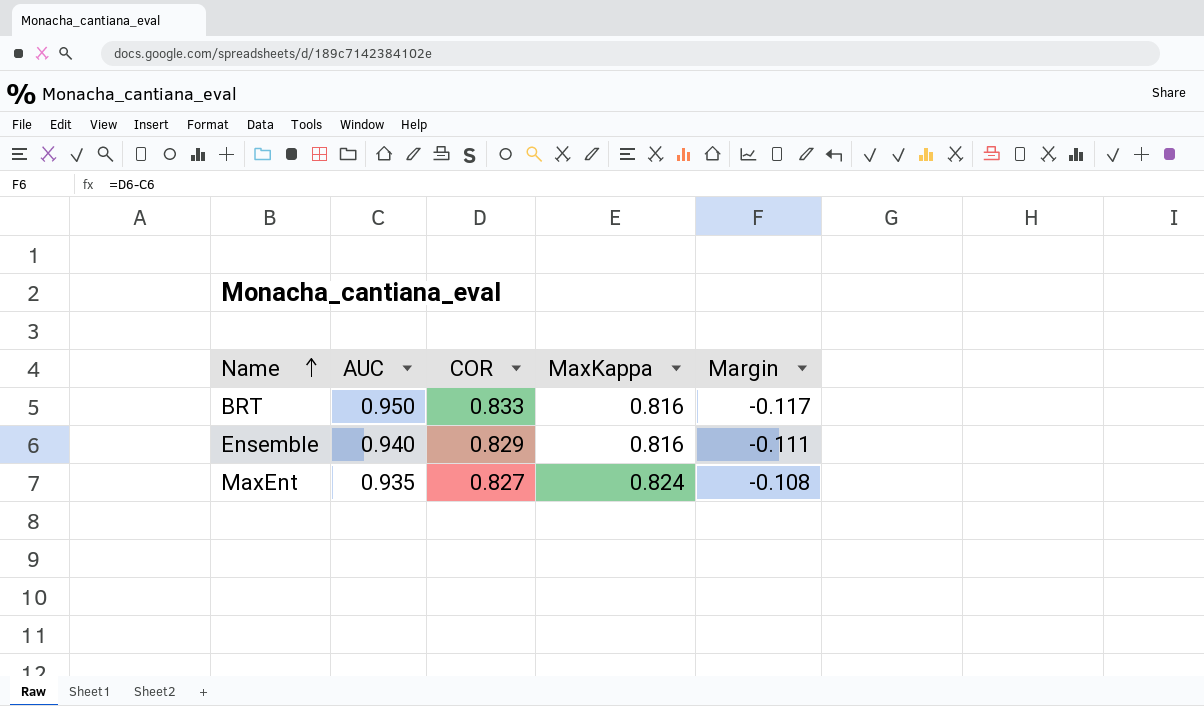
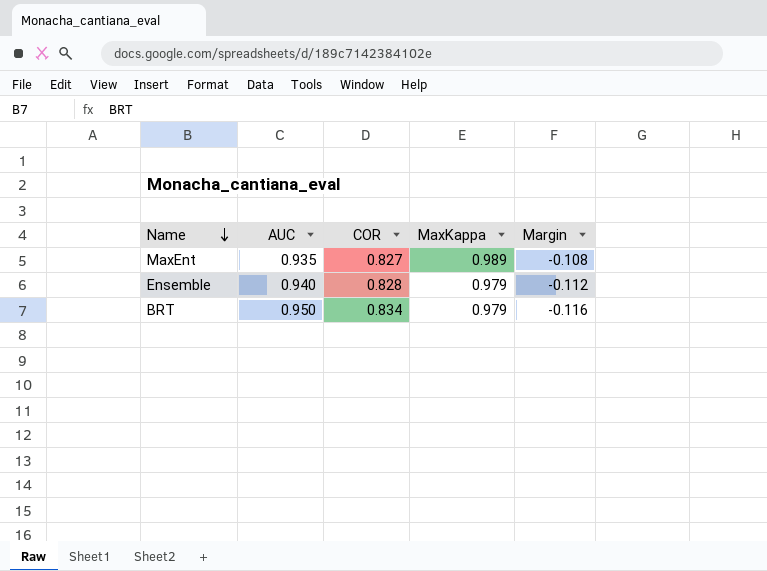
row order: Name ascending -> Name descending
MaxEnt | MaxKappa: 0.824 -> 0.989
Ensemble | COR: 0.829 -> 0.828
Ensemble | MaxKappa: 0.816 -> 0.979
Ensemble | Margin: -0.111 -> -0.112
BRT | COR: 0.833 -> 0.834
BRT | MaxKappa: 0.816 -> 0.979
BRT | Margin: -0.117 -> -0.116

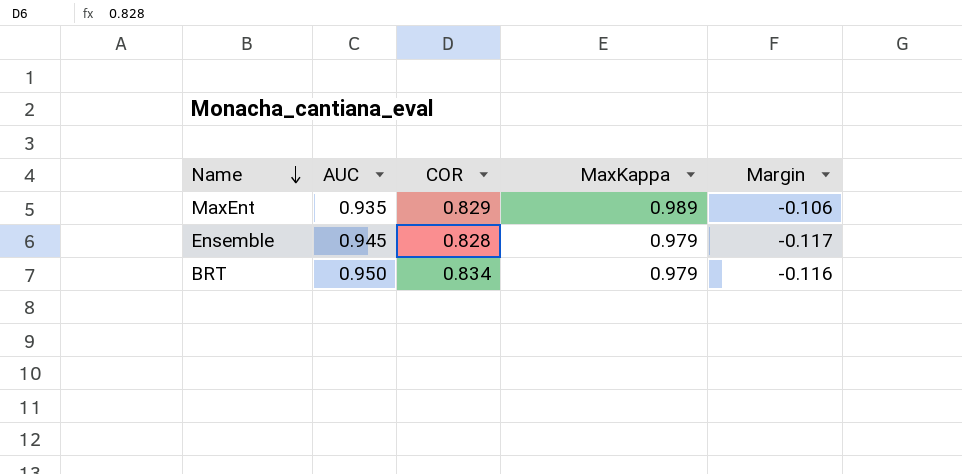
MaxEnt | COR: 0.827 -> 0.829
MaxEnt | Margin: -0.108 -> -0.106
Ensemble | AUC: 0.940 -> 0.945
Ensemble | Margin: -0.112 -> -0.117

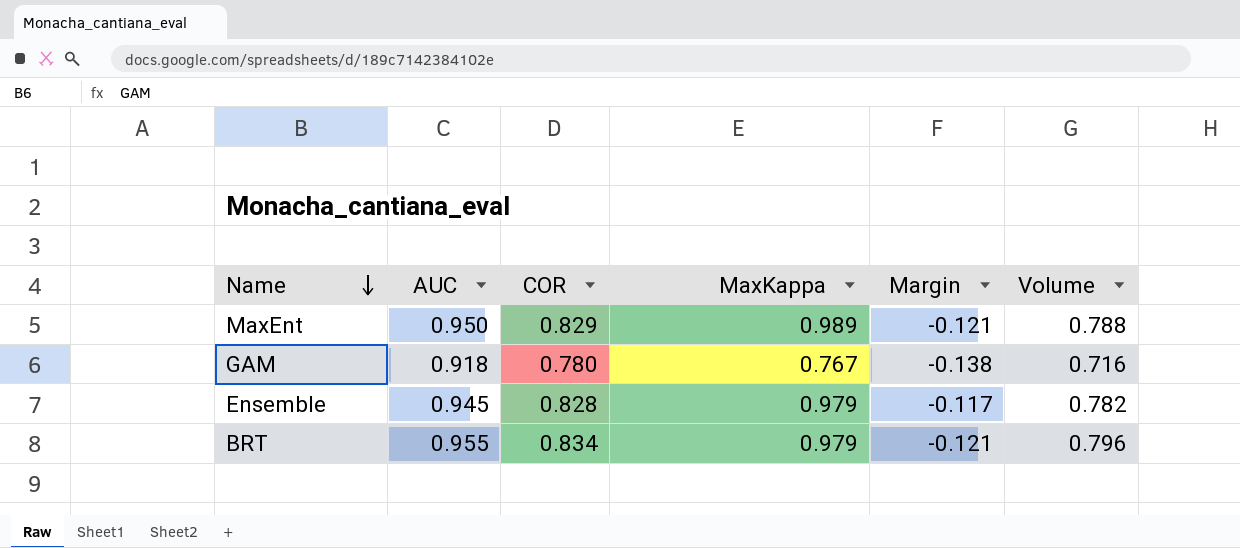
column Volume | formula: none -> [AUC] * [COR]
MaxEnt | AUC: 0.935 -> 0.950
MaxEnt | Margin: -0.106 -> -0.121
row GAM: none -> 0.918 | 0.780 | 0.767 | -0.138 | 0.716
BRT | AUC: 0.950 -> 0.955
BRT | Margin: -0.116 -> -0.121

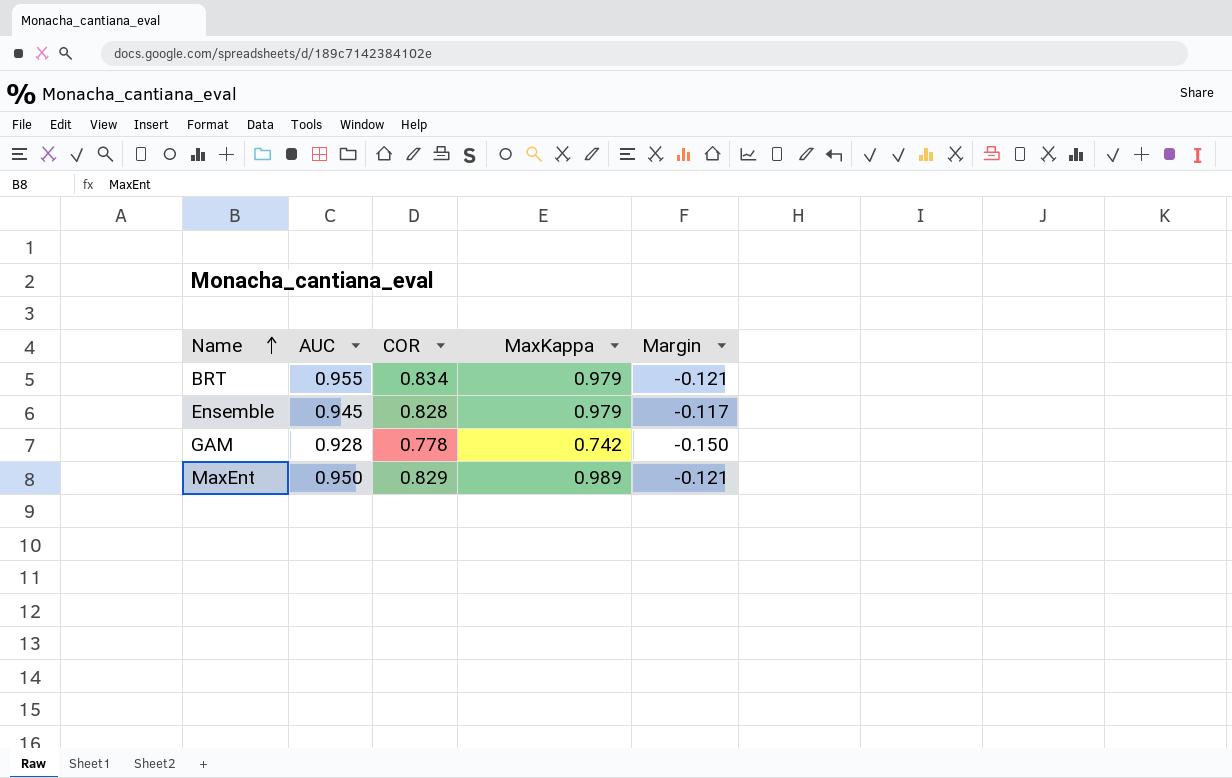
row order: Name descending -> Name ascending
column Volume | formula: [AUC] * [COR] -> none
GAM | AUC: 0.918 -> 0.928
GAM | COR: 0.780 -> 0.778
GAM | MaxKappa: 0.767 -> 0.742
GAM | Margin: -0.138 -> -0.150

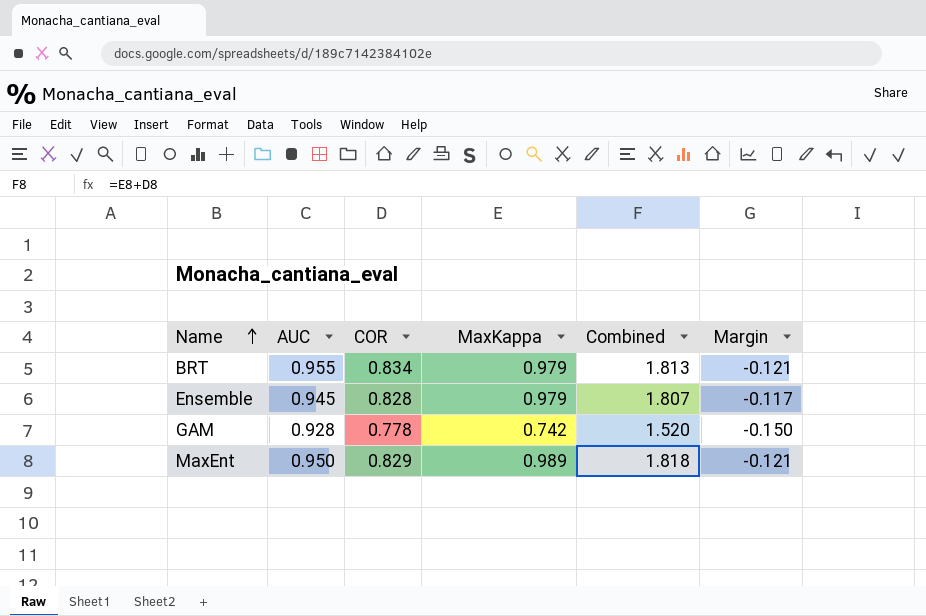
column Combined | formula: none -> [COR] + [MaxKappa]

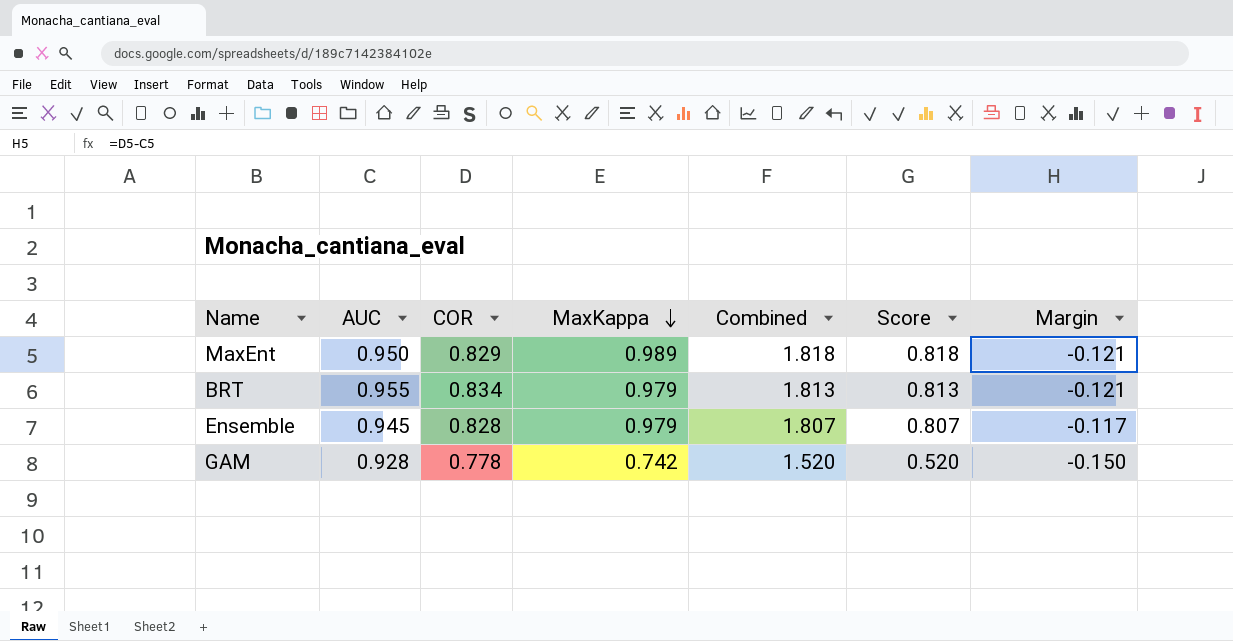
row order: Name ascending -> MaxKappa descending
column Score | formula: none -> [Combined] - 1

